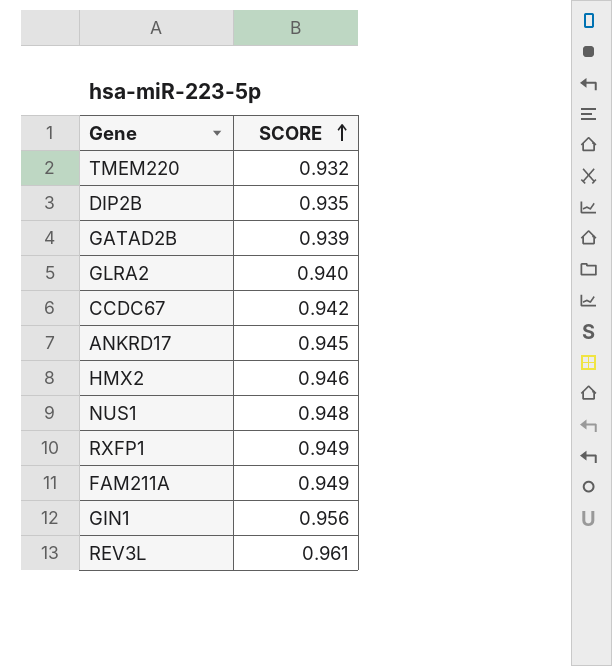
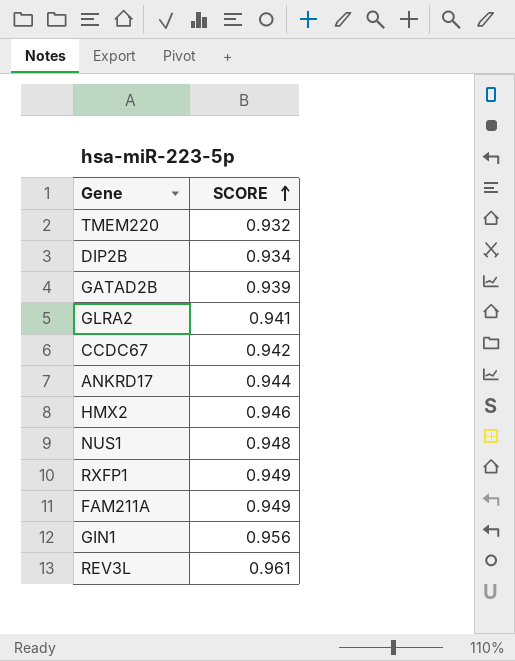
DIP2B | SCORE: 0.935 -> 0.934
GLRA2 | SCORE: 0.940 -> 0.941
ANKRD17 | SCORE: 0.945 -> 0.944

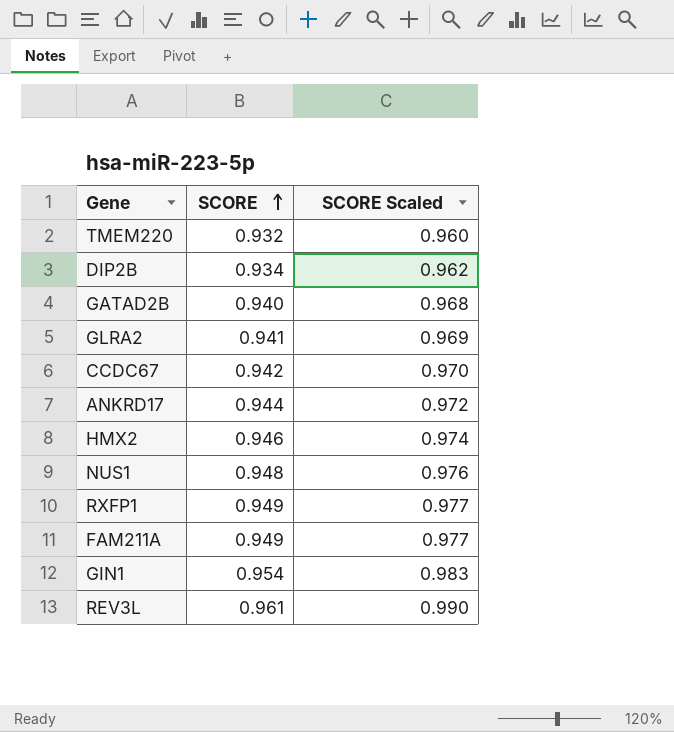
column SCORE Scaled | formula: none -> [SCORE] * 1.03
GATAD2B | SCORE: 0.939 -> 0.940
GIN1 | SCORE: 0.956 -> 0.954

